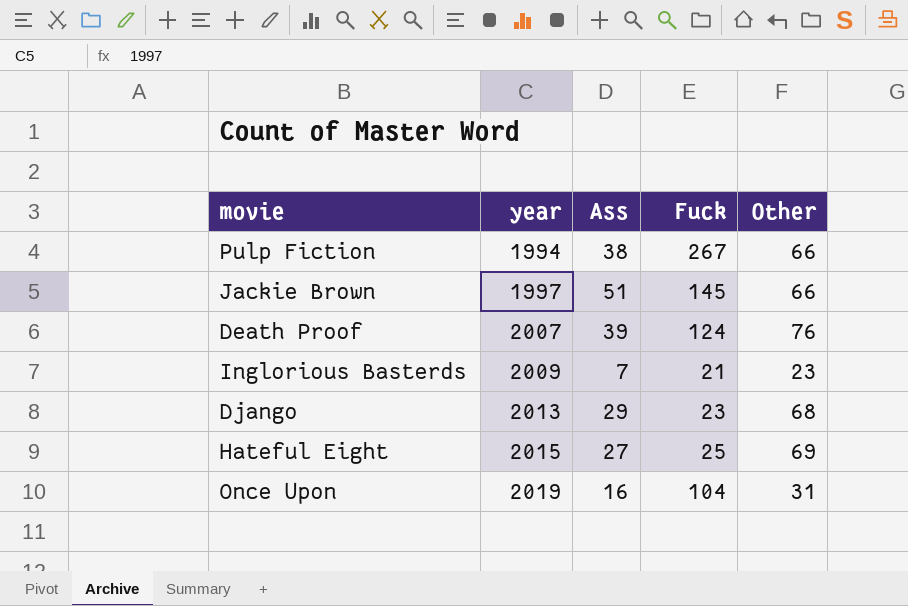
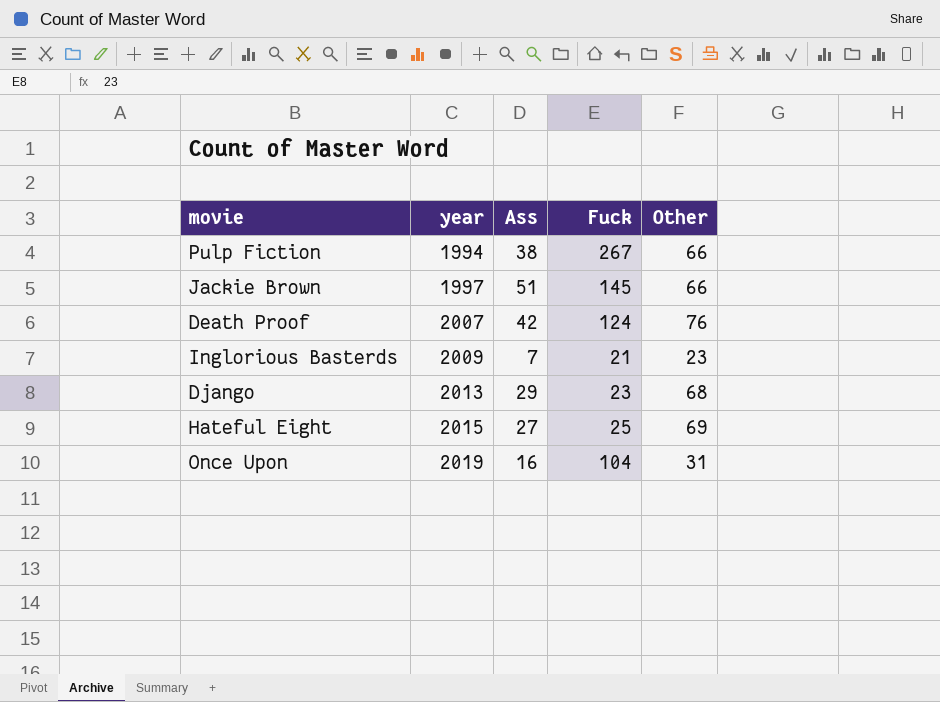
Death Proof | Ass: 39 -> 42

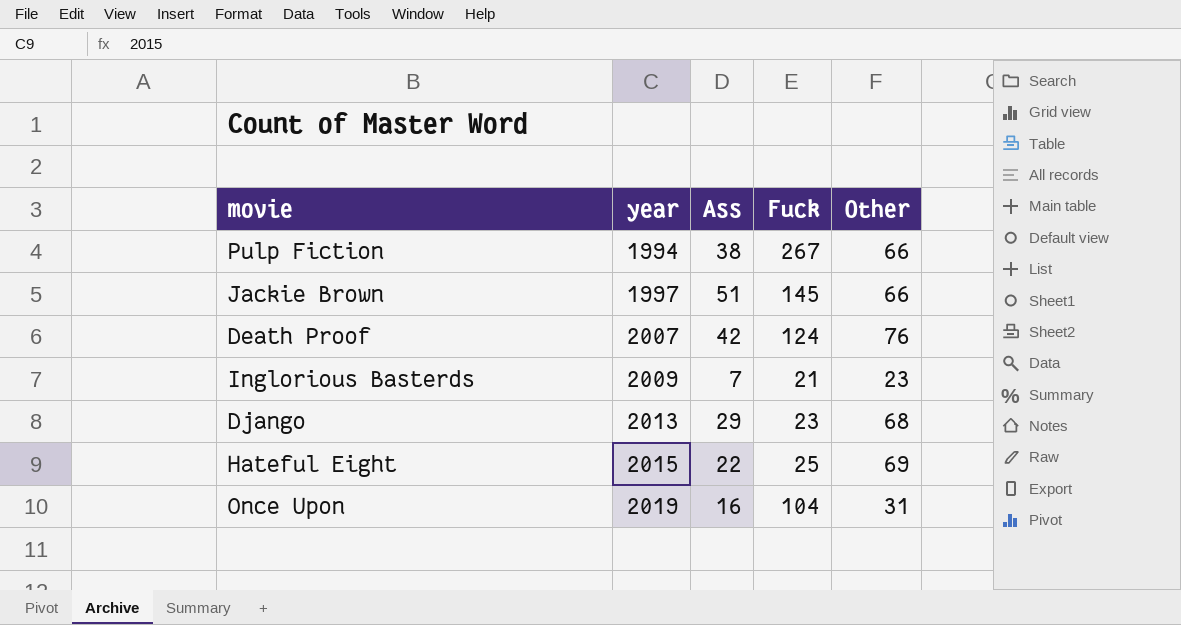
Hateful Eight | Ass: 27 -> 22

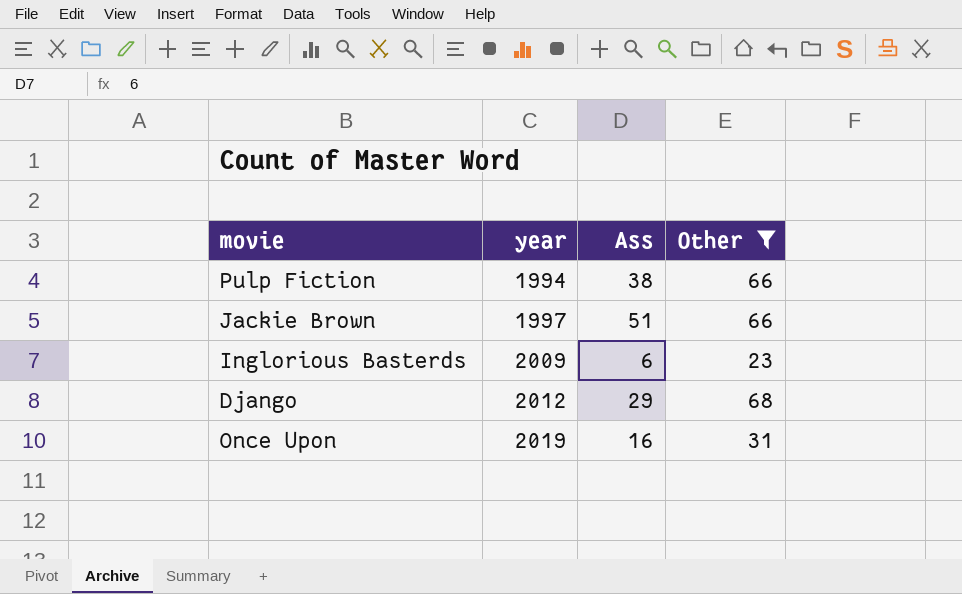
filter: none -> Other <= 68
column Fuck | position: 4 -> none
Inglorious Basterds | Ass: 7 -> 6
Django | year: 2013 -> 2012

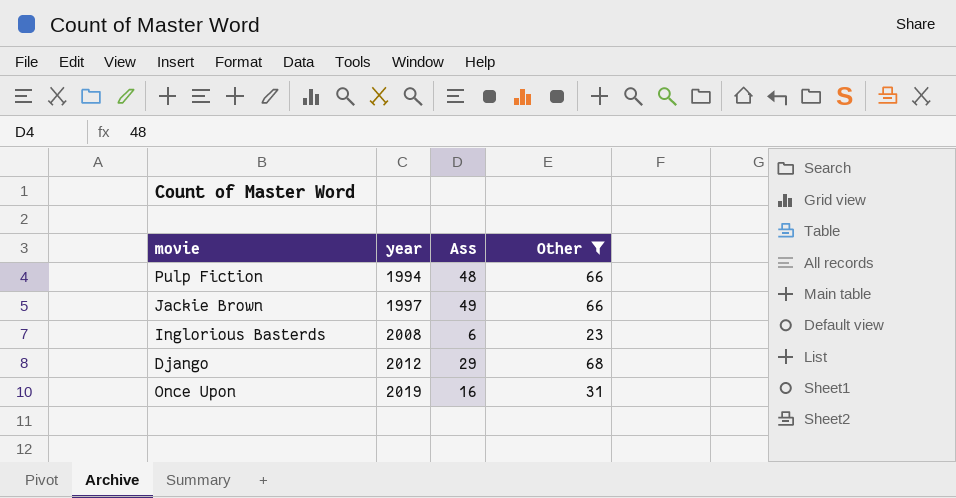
Pulp Fiction | Ass: 38 -> 48
Jackie Brown | Ass: 51 -> 49
Inglorious Basterds | year: 2009 -> 2008

